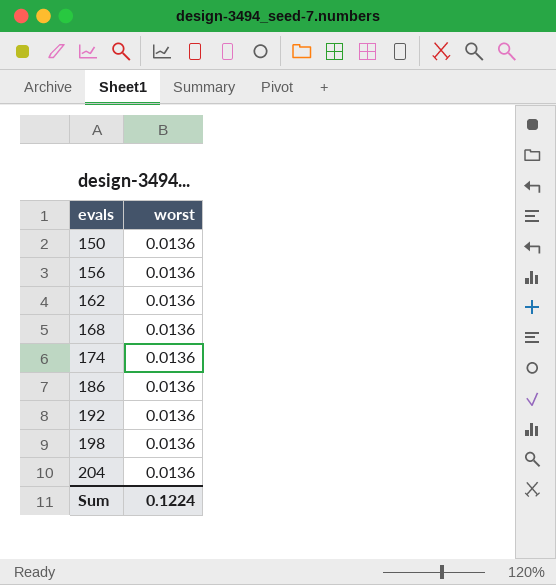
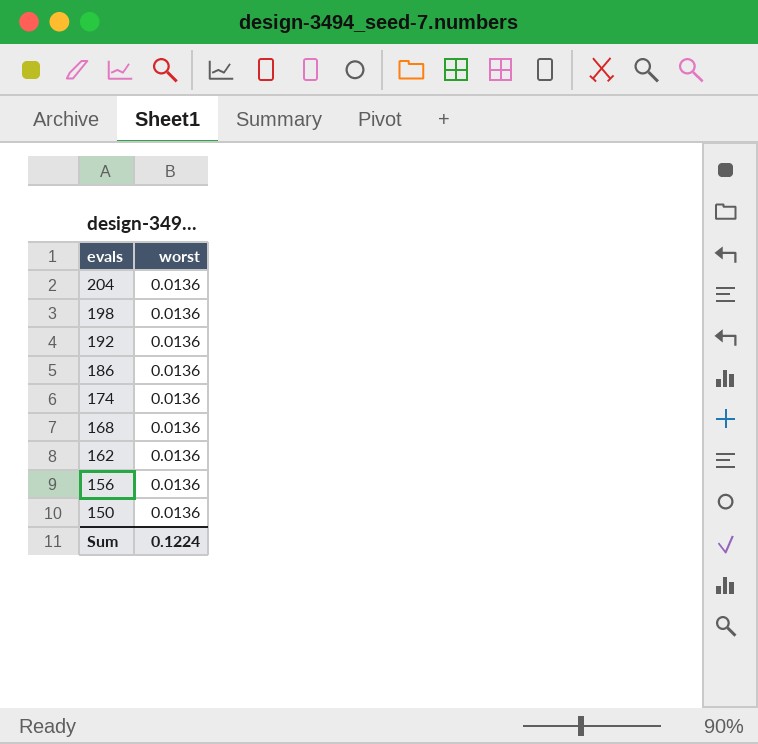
row order: evals ascending -> evals descending

